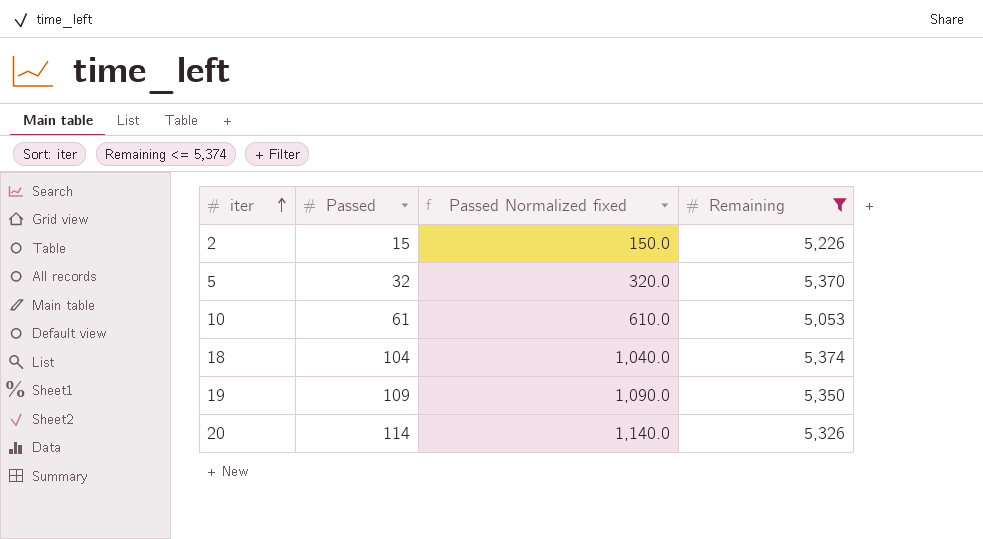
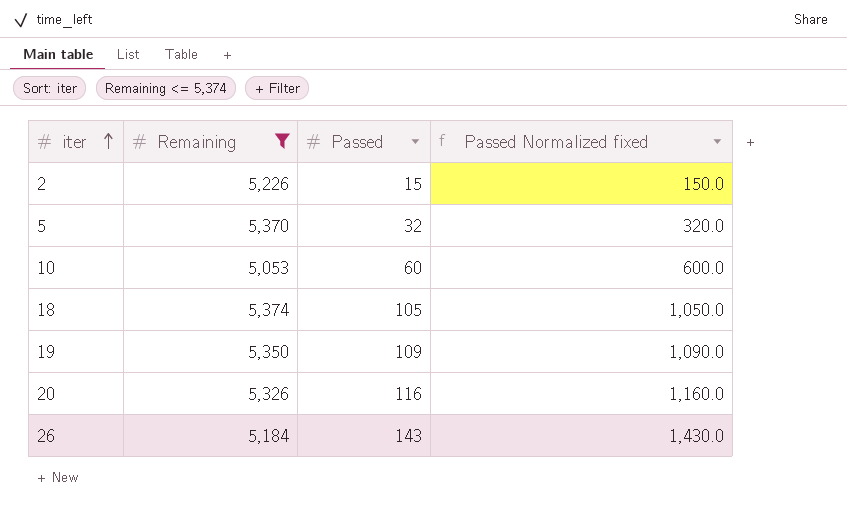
column Remaining | position: 4 -> 2
10 | Passed: 61 -> 60
10 | Passed Normalized fixed: 610.0 -> 600.0
18 | Passed: 104 -> 105
18 | Passed Normalized fixed: 1,040.0 -> 1,050.0
20 | Passed: 114 -> 116
20 | Passed Normalized fixed: 1,140.0 -> 1,160.0
row 26: none -> 5,184 | 143 | 1,430.0

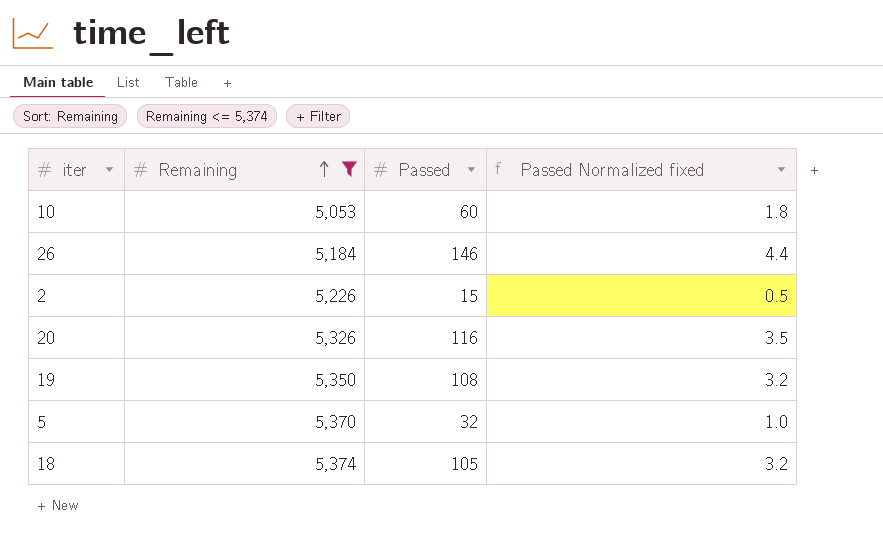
row order: iter ascending -> Remaining ascending
column Passed Normalized fixed | formula: [Passed] * 10 -> [Passed] * 0.03
26 | Passed: 143 -> 146
19 | Passed: 109 -> 108

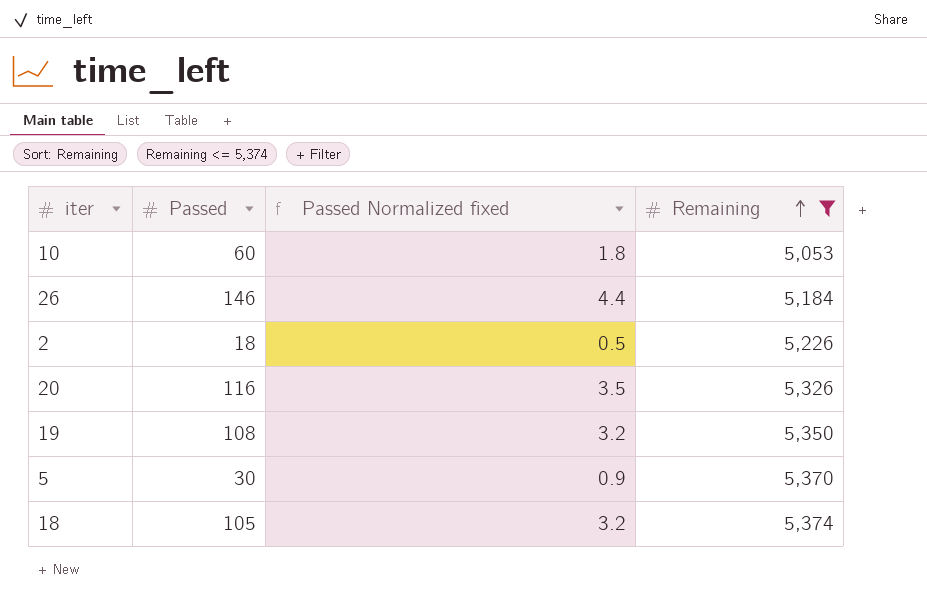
column Remaining | position: 2 -> 4
2 | Passed: 15 -> 18
5 | Passed: 32 -> 30
5 | Passed Normalized fixed: 1.0 -> 0.9

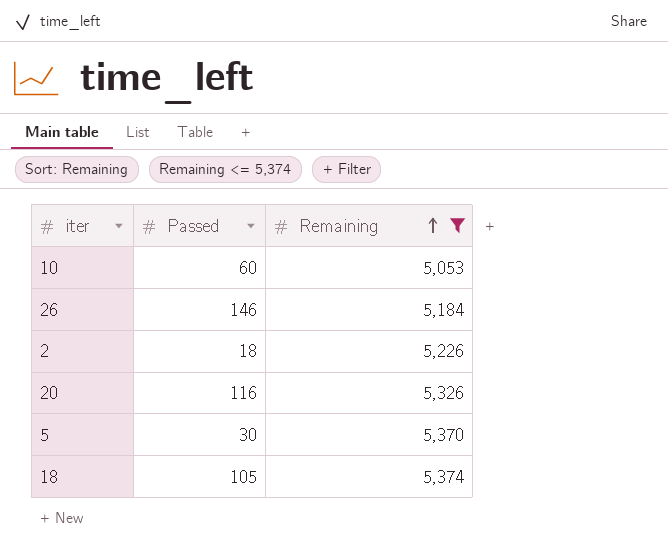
column Passed Normalized fixed | formula: [Passed] * 0.03 -> none
row 19: 108 | 3.2 | 5,350 -> none

